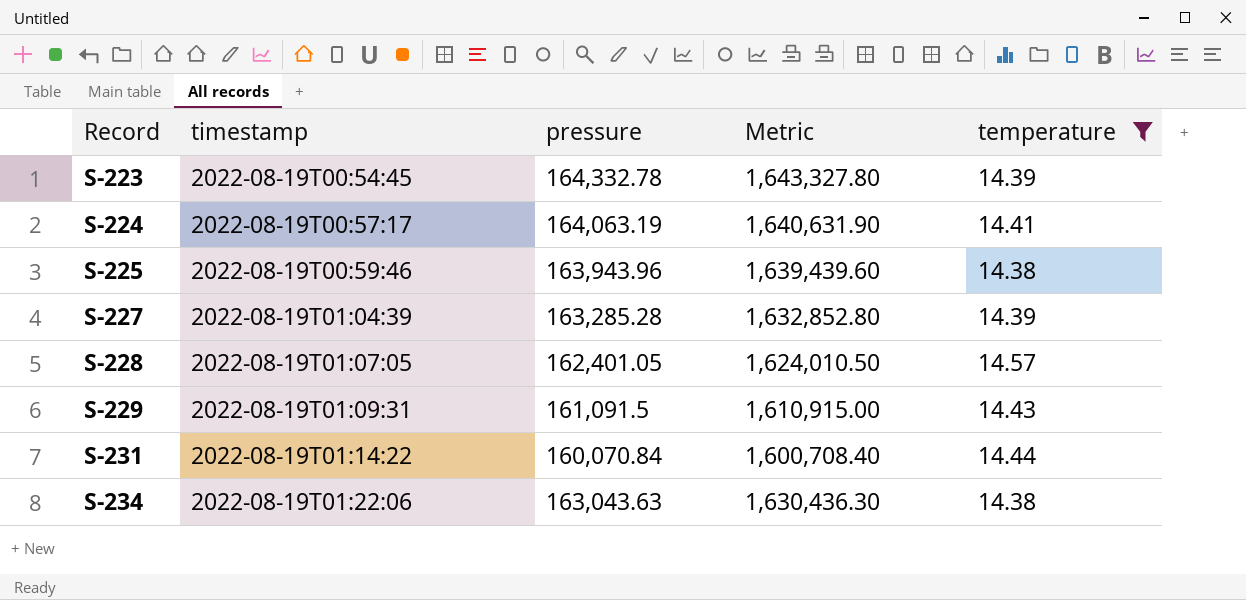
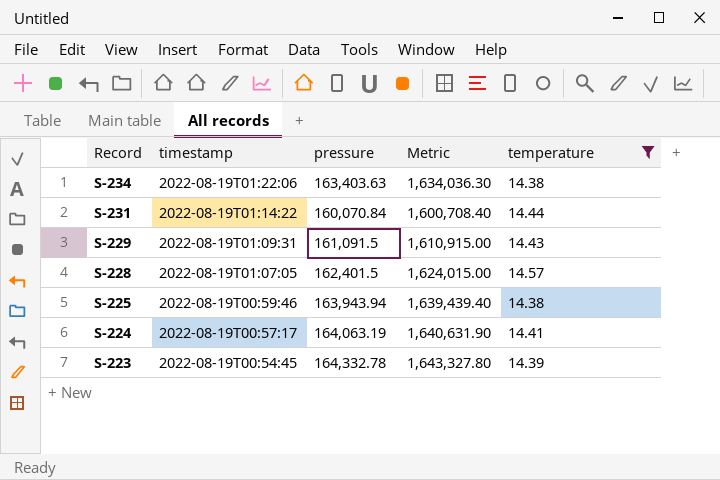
row order: Record ascending -> Record descending
row S-227: 2022-08-19T01:04:39 | 163,285.28 | 1,632,852.80 | 14.39 -> none
S-234 | pressure: 163,043.63 -> 163,403.63
S-234 | Metric: 1,630,436.30 -> 1,634,036.30
S-228 | pressure: 162,401.05 -> 162,401.5
S-228 | Metric: 1,624,010.50 -> 1,624,015.00
S-225 | pressure: 163,943.96 -> 163,943.94
S-225 | Metric: 1,639,439.60 -> 1,639,439.40

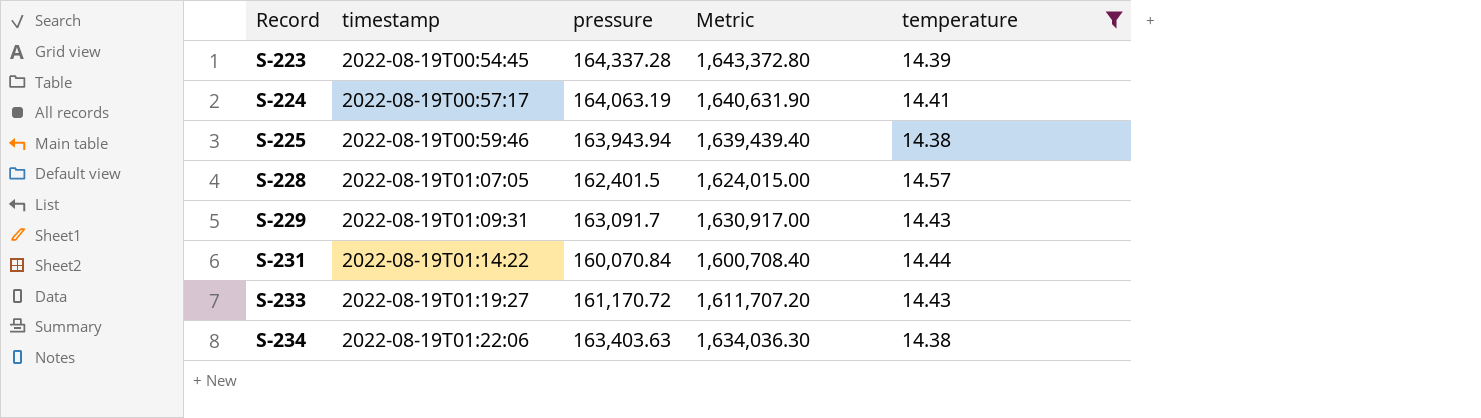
row order: Record descending -> Record ascending
S-223 | pressure: 164,332.78 -> 164,337.28
S-223 | Metric: 1,643,327.80 -> 1,643,372.80
S-229 | pressure: 161,091.5 -> 163,091.7
S-229 | Metric: 1,610,915.00 -> 1,630,917.00
row S-233: none -> 2022-08-19T01:19:27 | 161,170.72 | 1,611,707.20 | 14.43

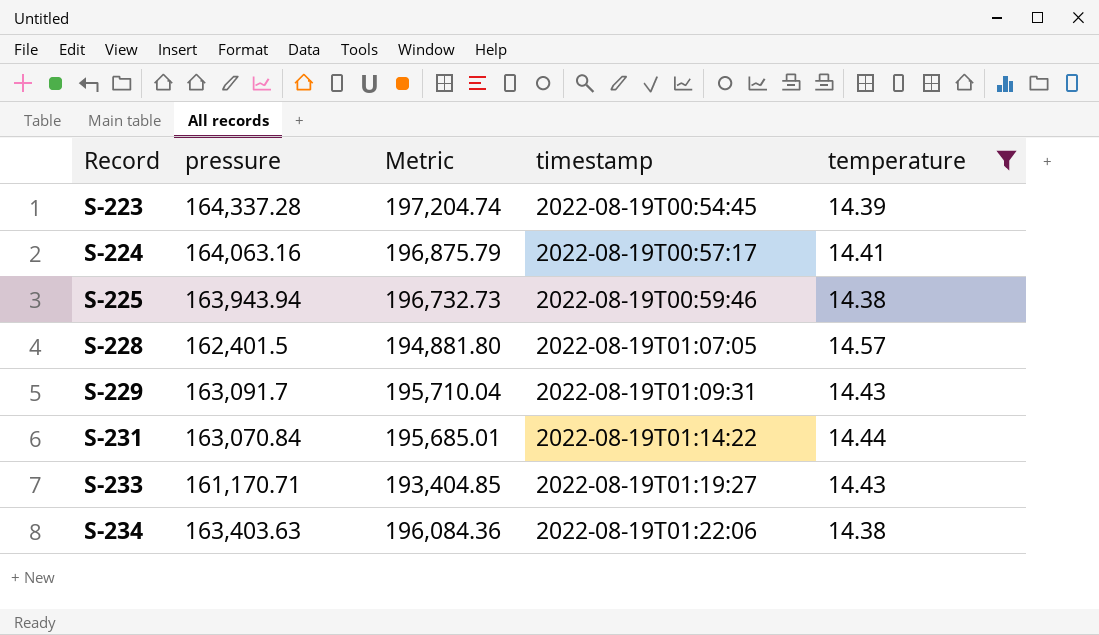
column Metric | formula: [pressure] * 10 -> [pressure] * 1.2
column timestamp | position: 2 -> 4
S-224 | pressure: 164,063.19 -> 164,063.16
S-231 | pressure: 160,070.84 -> 163,070.84
S-233 | pressure: 161,170.72 -> 161,170.71

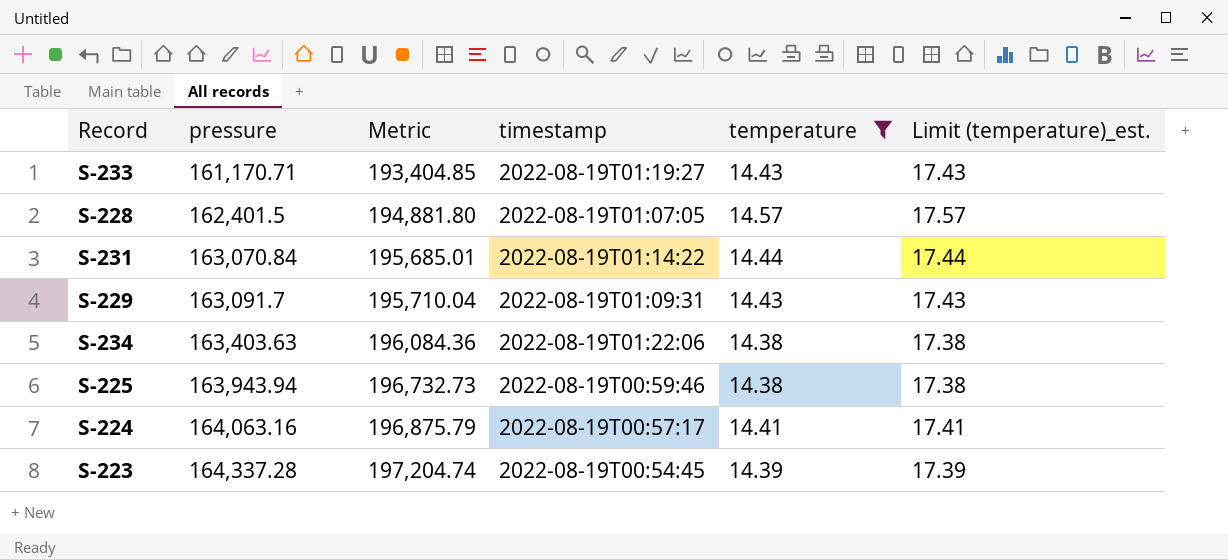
row order: Record ascending -> pressure ascending
column Limit (temperature)_est. | formula: none -> [temperature] + 3

